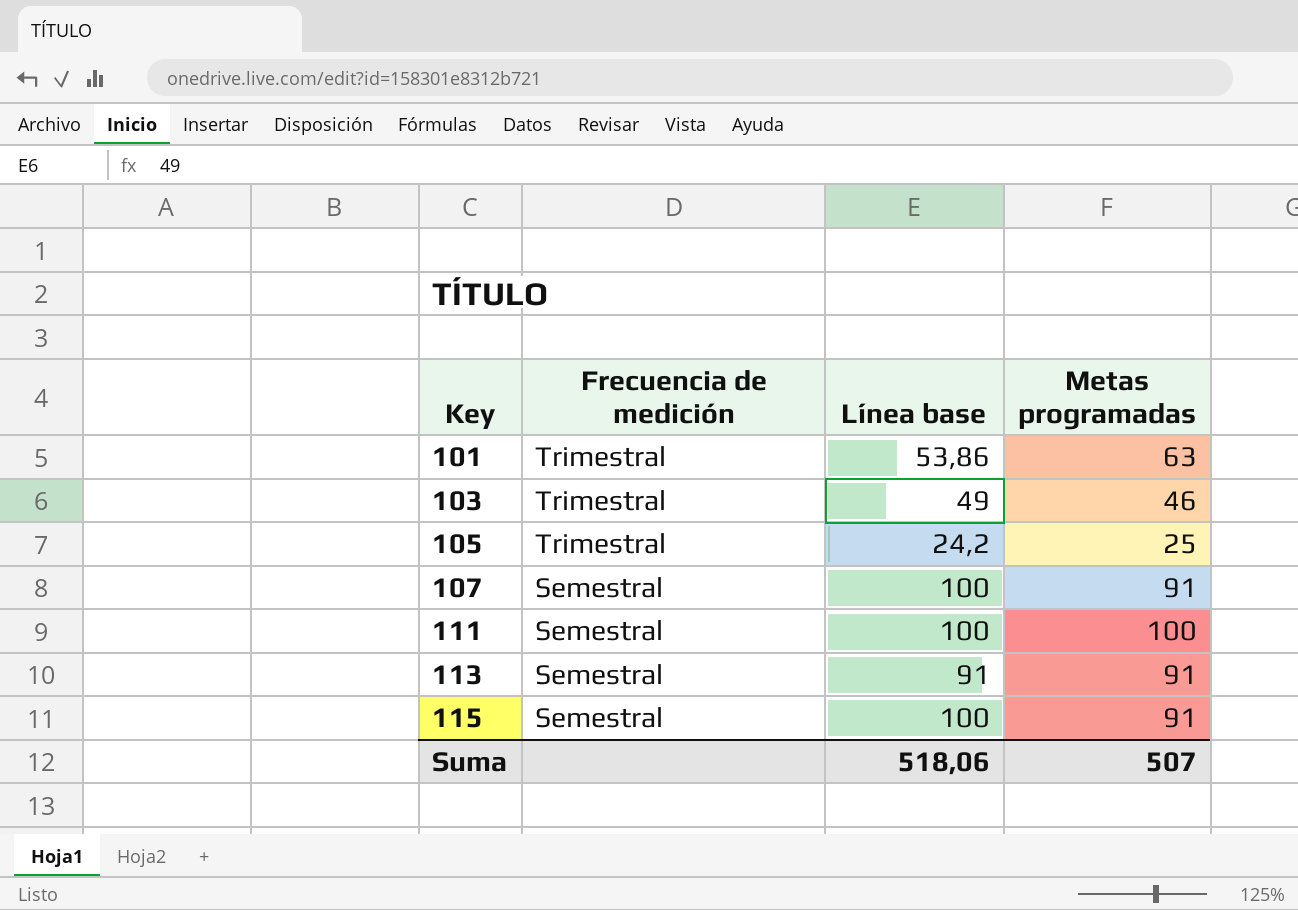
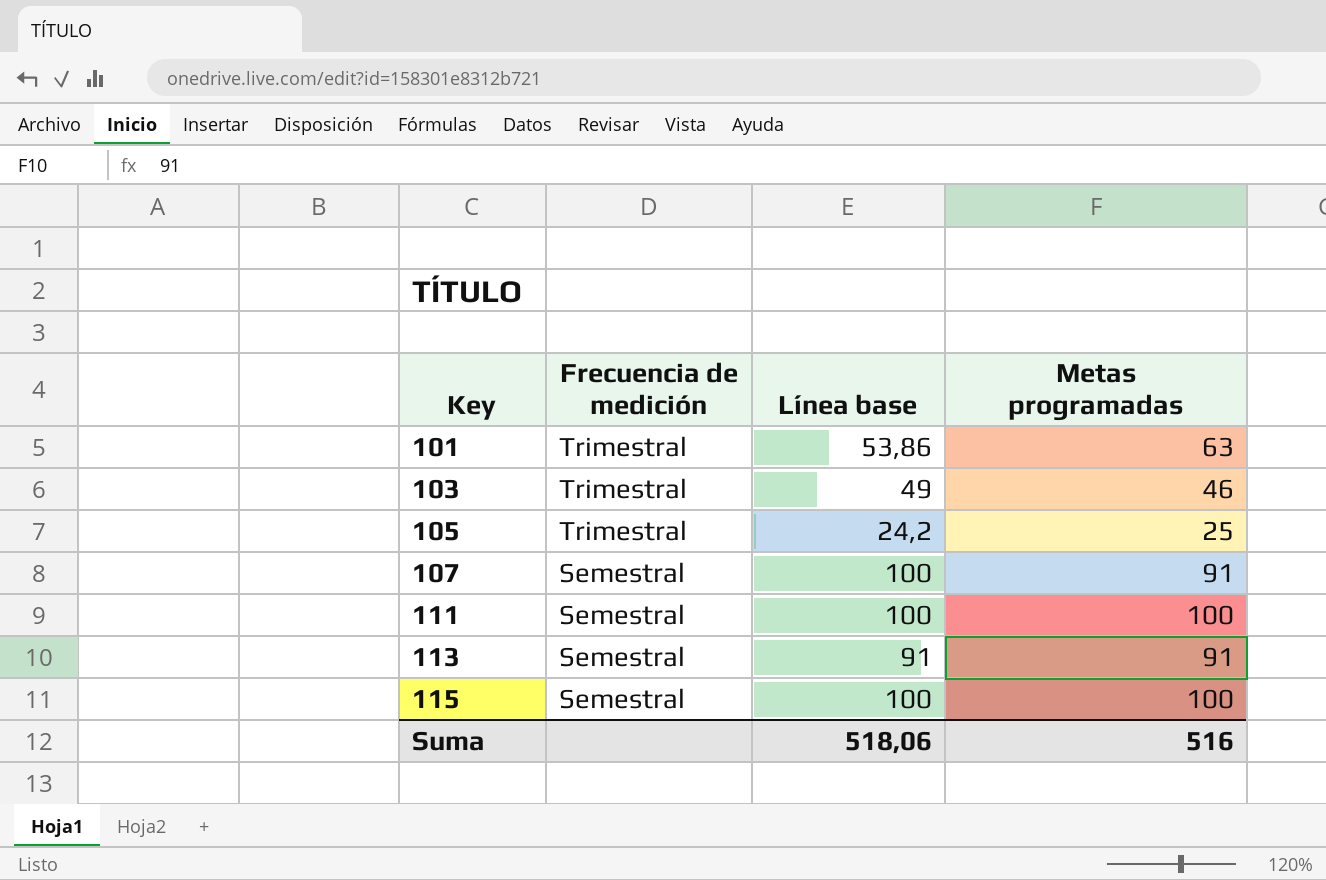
115 | Metas programadas: 91 -> 100
Suma | Metas programadas: 507 -> 516

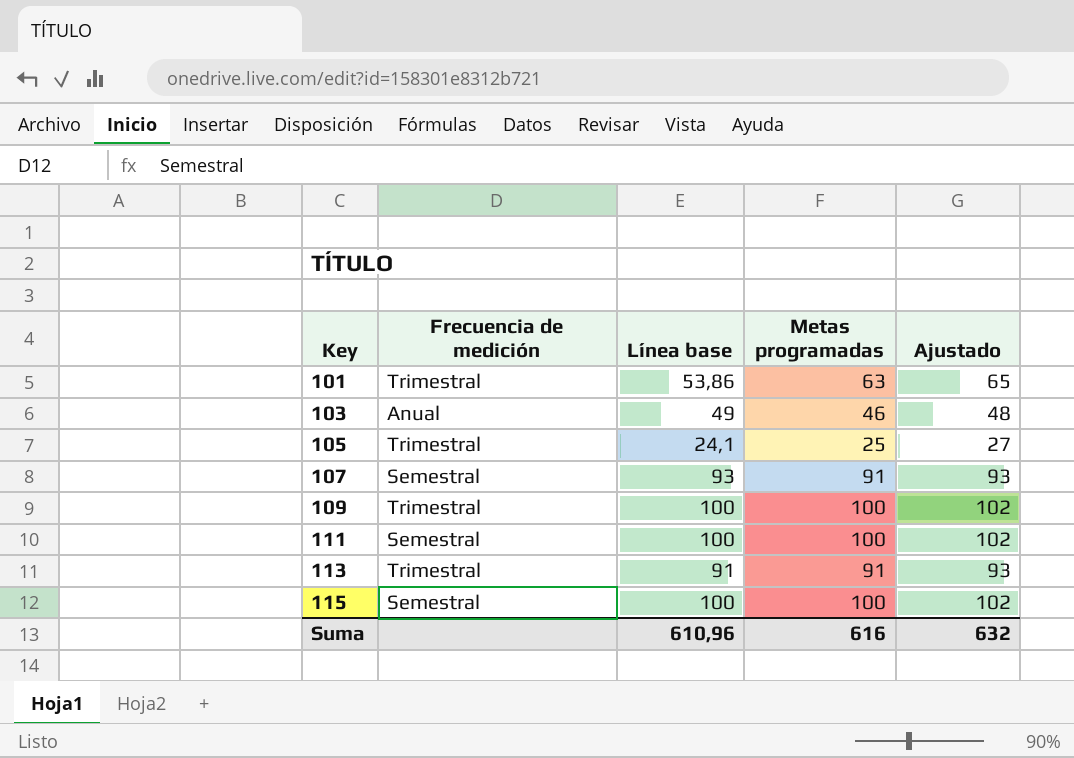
column Ajustado | formula: none -> [Metas programadas] + 2
103 | Frecuencia de medición: Trimestral -> Anual
105 | Línea base: 24,2 -> 24,1
107 | Línea base: 100 -> 93
row 109: none -> Trimestral | 100 | 100 | 102
113 | Frecuencia de medición: Semestral -> Trimestral
Suma | Línea base: 518,06 -> 610,96
Suma | Metas programadas: 516 -> 616

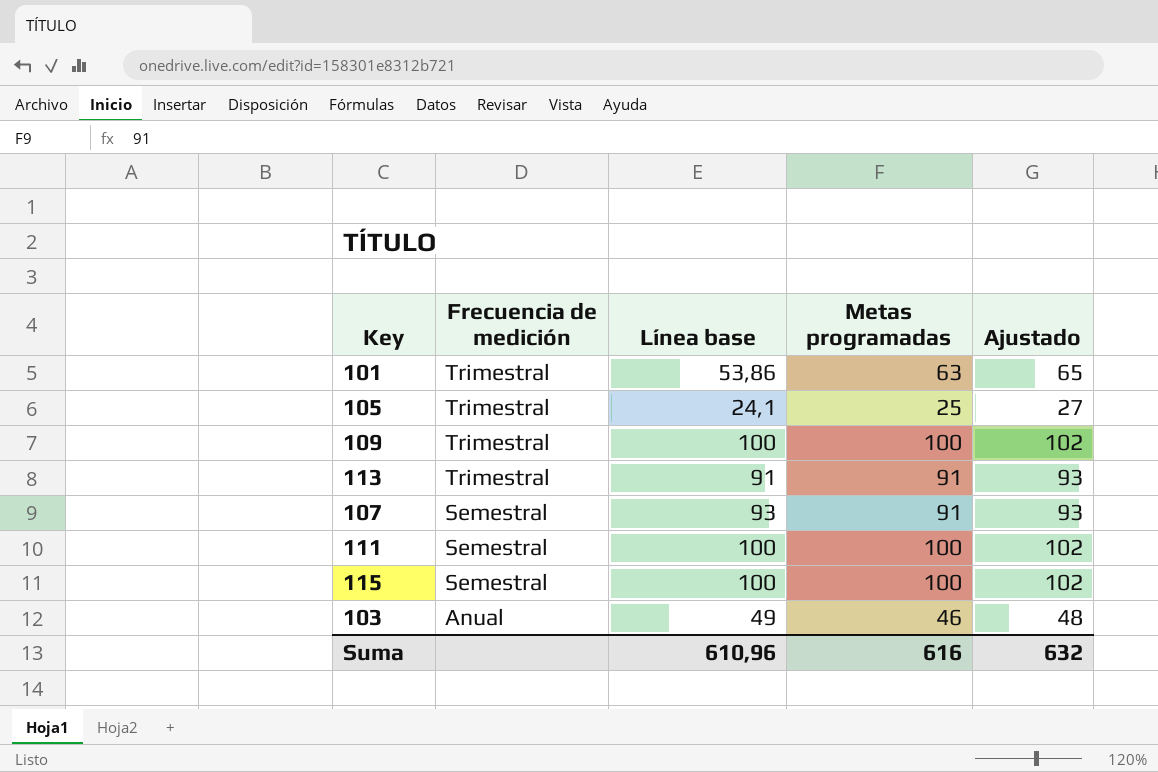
row order: Key ascending -> Frecuencia de medición descending

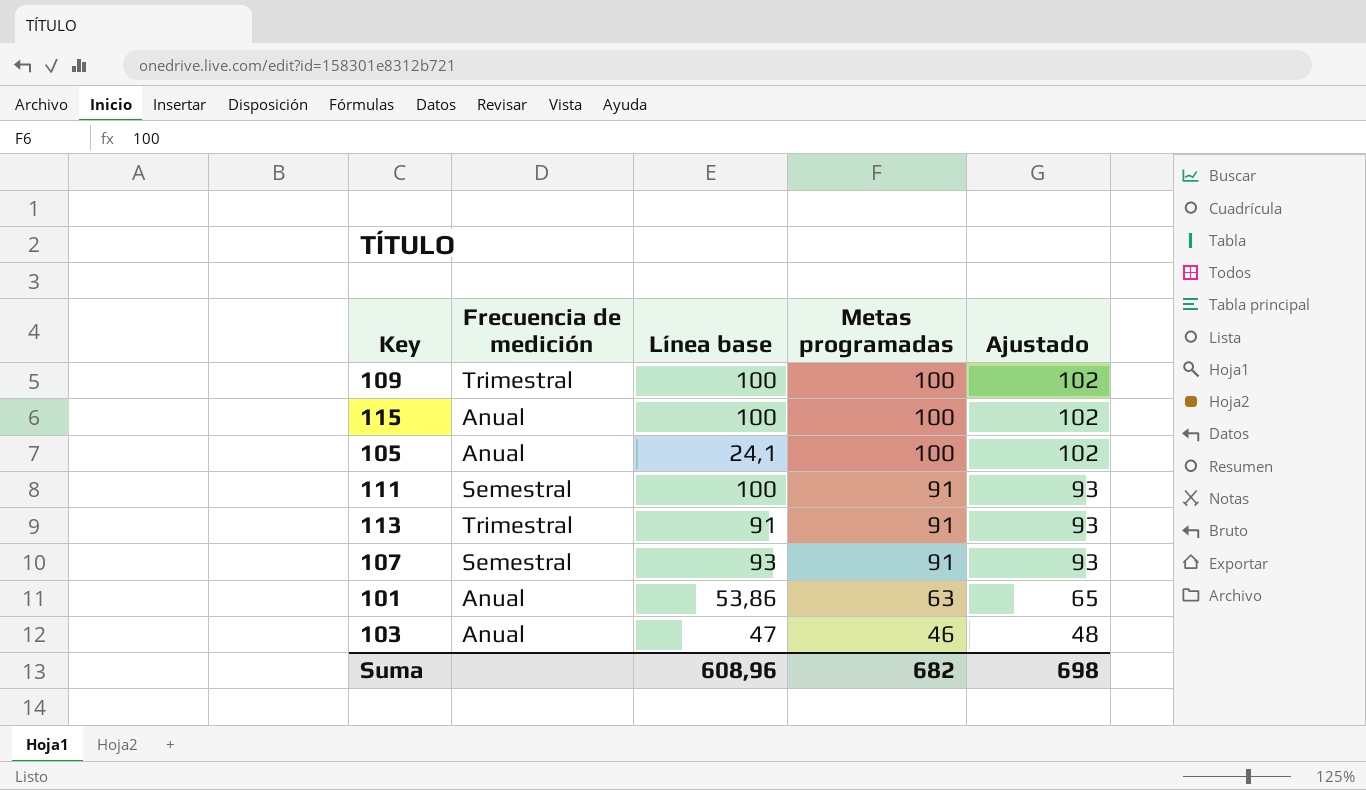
row order: Frecuencia de medición descending -> Metas programadas descending
115 | Frecuencia de medición: Semestral -> Anual
105 | Frecuencia de medición: Trimestral -> Anual
105 | Metas programadas: 25 -> 100
105 | Ajustado: 27 -> 102
111 | Metas programadas: 100 -> 91
111 | Ajustado: 102 -> 93
101 | Frecuencia de medición: Trimestral -> Anual
103 | Línea base: 49 -> 47
Suma | Línea base: 610,96 -> 608,96
Suma | Metas programadas: 616 -> 682
Suma | Ajustado: 632 -> 698

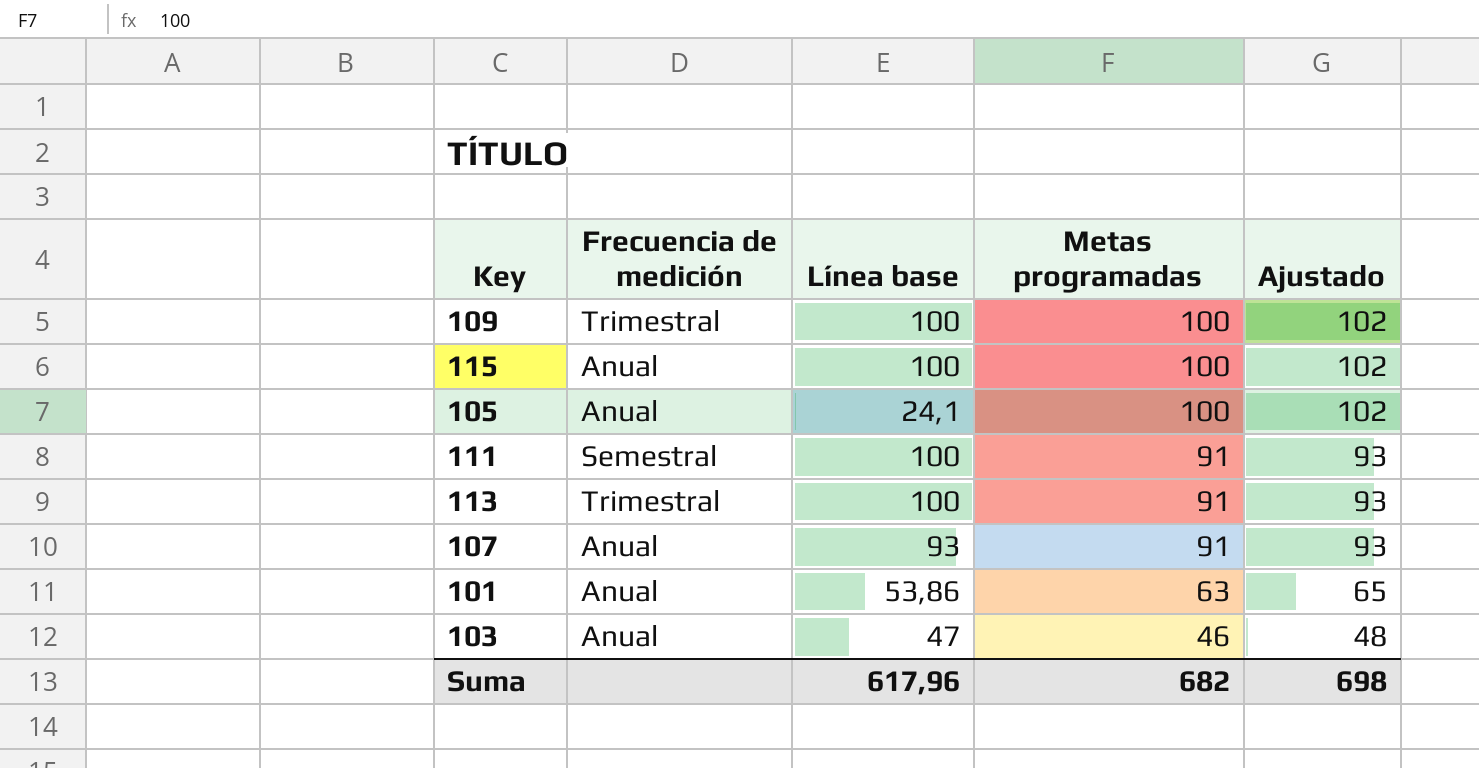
113 | Línea base: 91 -> 100
107 | Frecuencia de medición: Semestral -> Anual
Suma | Línea base: 608,96 -> 617,96

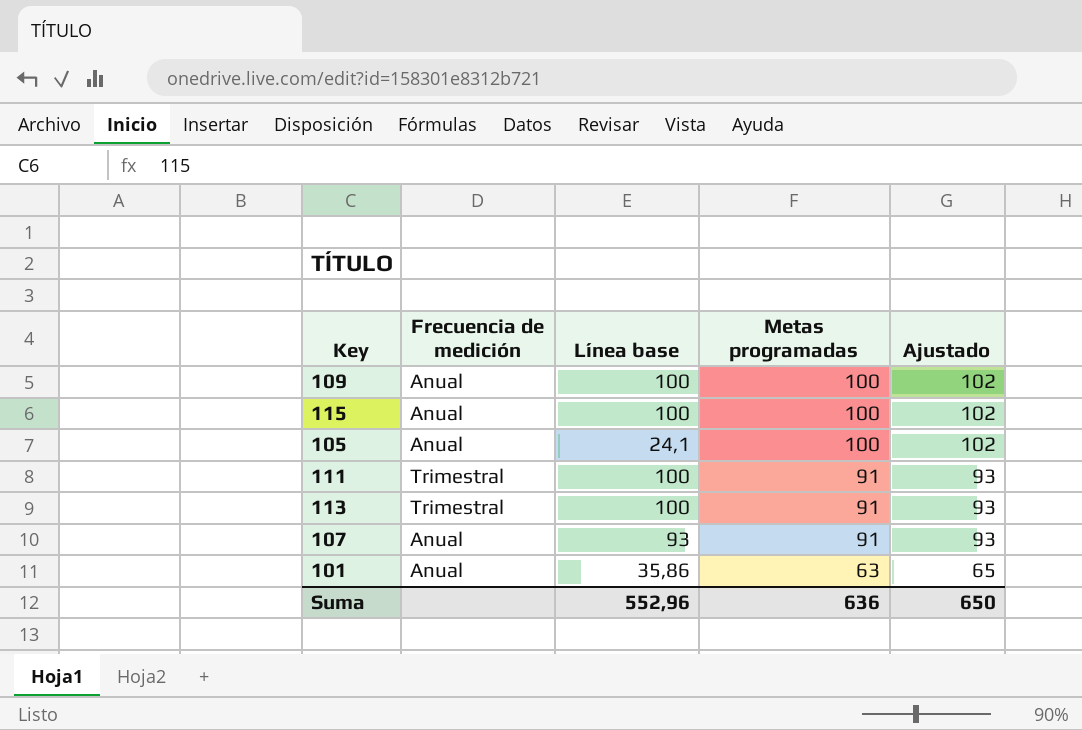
row 103: Anual | 47 | 46 | 48 -> none
109 | Frecuencia de medición: Trimestral -> Anual
111 | Frecuencia de medición: Semestral -> Trimestral
101 | Línea base: 53,86 -> 35,86
Suma | Línea base: 617,96 -> 552,96
Suma | Metas programadas: 682 -> 636
Suma | Ajustado: 698 -> 650

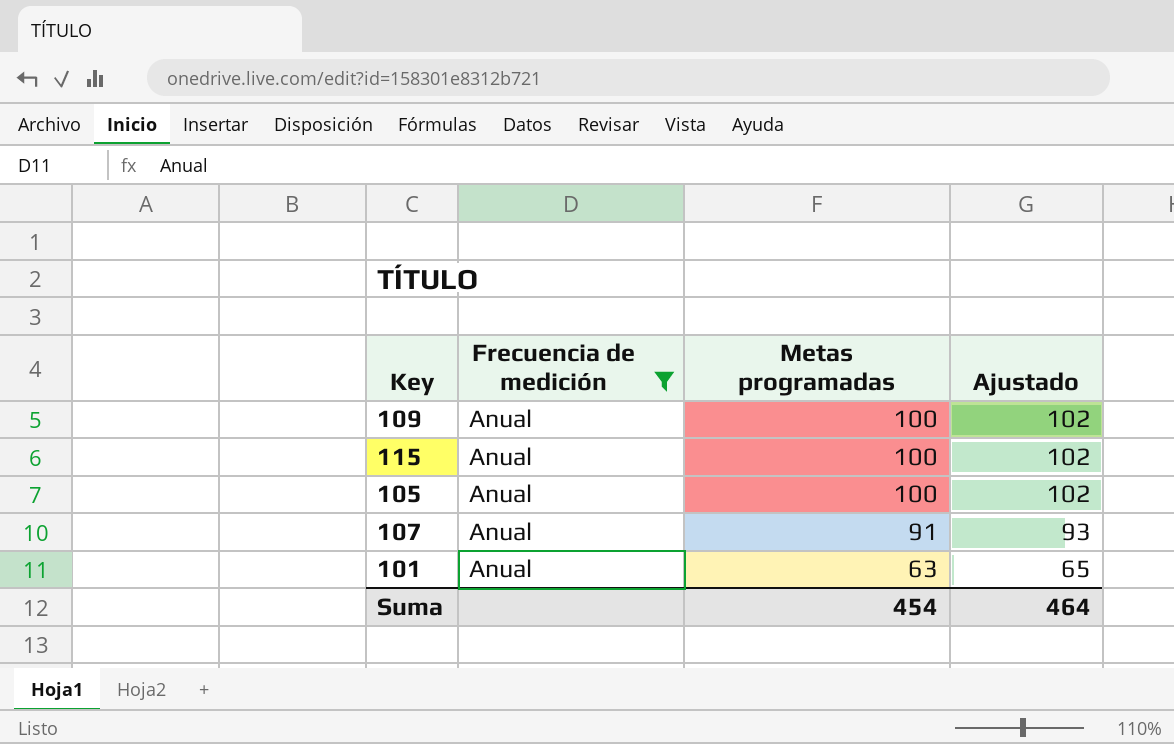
filter: none -> Frecuencia de medición = Anual
column Línea base | position: 3 -> none
Suma | Metas programadas: 636 -> 454
Suma | Ajustado: 650 -> 464

